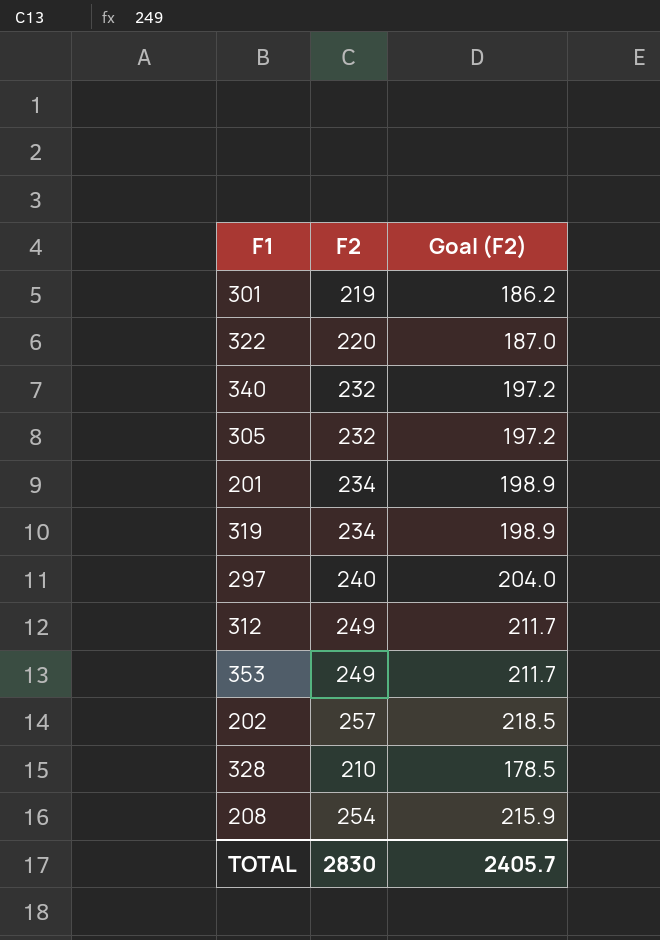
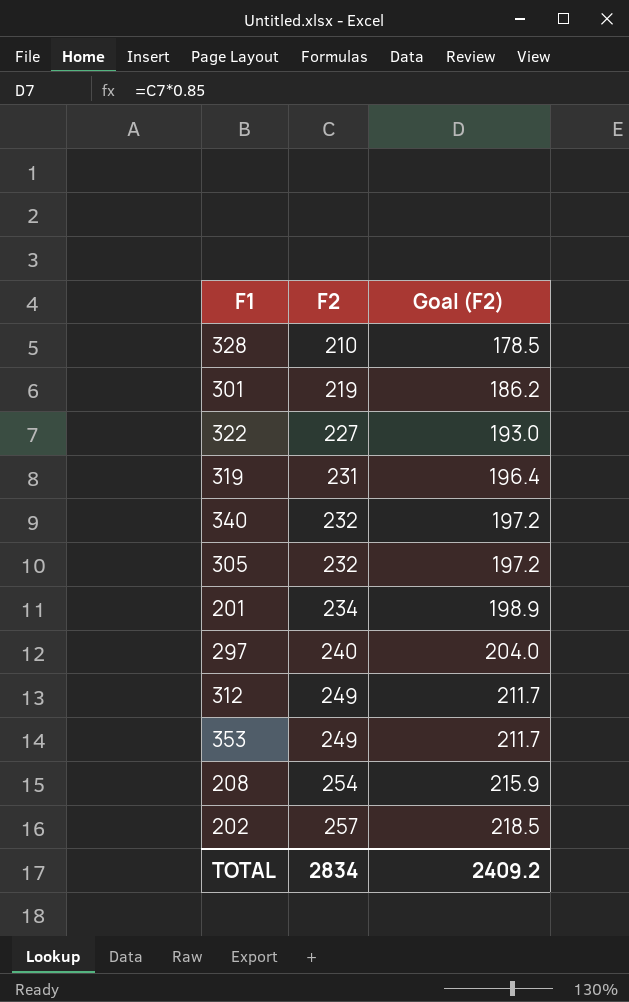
row order: none -> F2 ascending
322 | F2: 220 -> 227
322 | Goal (F2): 187.0 -> 193.0
319 | F2: 234 -> 231
319 | Goal (F2): 198.9 -> 196.4
TOTAL | F2: 2830 -> 2834
TOTAL | Goal (F2): 2405.7 -> 2409.2

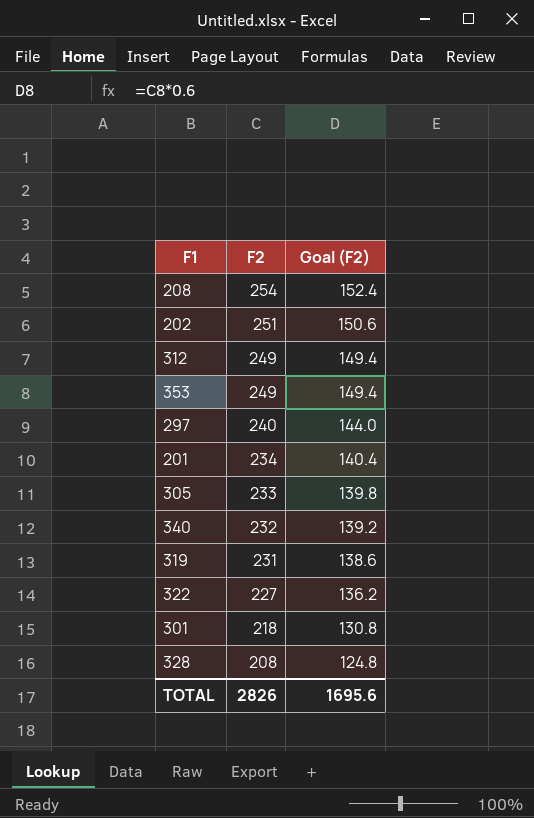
row order: F2 ascending -> F2 descending
column Goal (F2) | formula: [F2] * 0.85 -> [F2] * 0.6
202 | F2: 257 -> 251
305 | F2: 232 -> 233
301 | F2: 219 -> 218
328 | F2: 210 -> 208
TOTAL | F2: 2834 -> 2826
TOTAL | Goal (F2): 2409.2 -> 1695.6

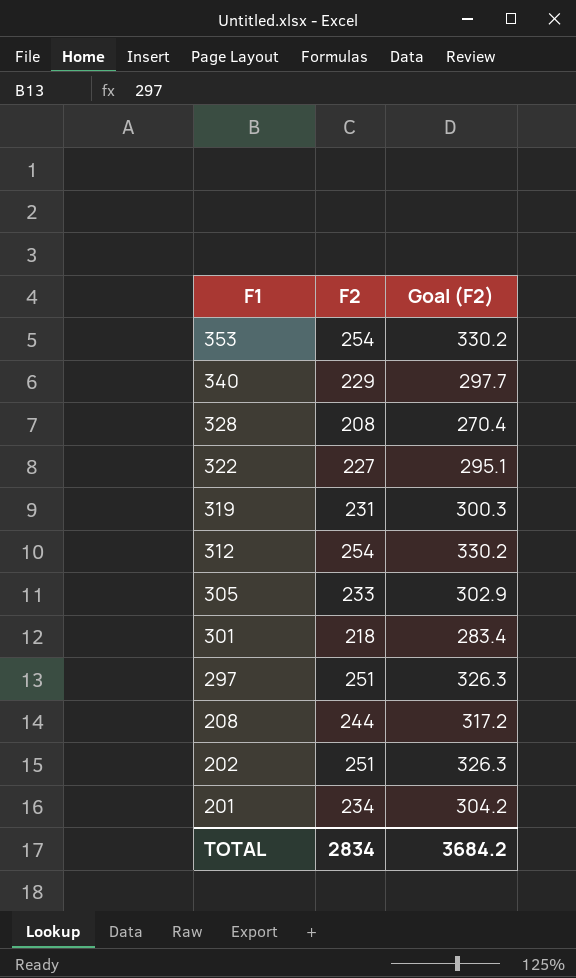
row order: F2 descending -> F1 descending
column Goal (F2) | formula: [F2] * 0.6 -> [F2] * 1.3
353 | F2: 249 -> 254
340 | F2: 232 -> 229
312 | F2: 249 -> 254
297 | F2: 240 -> 251
208 | F2: 254 -> 244
TOTAL | F2: 2826 -> 2834
TOTAL | Goal (F2): 1695.6 -> 3684.2

